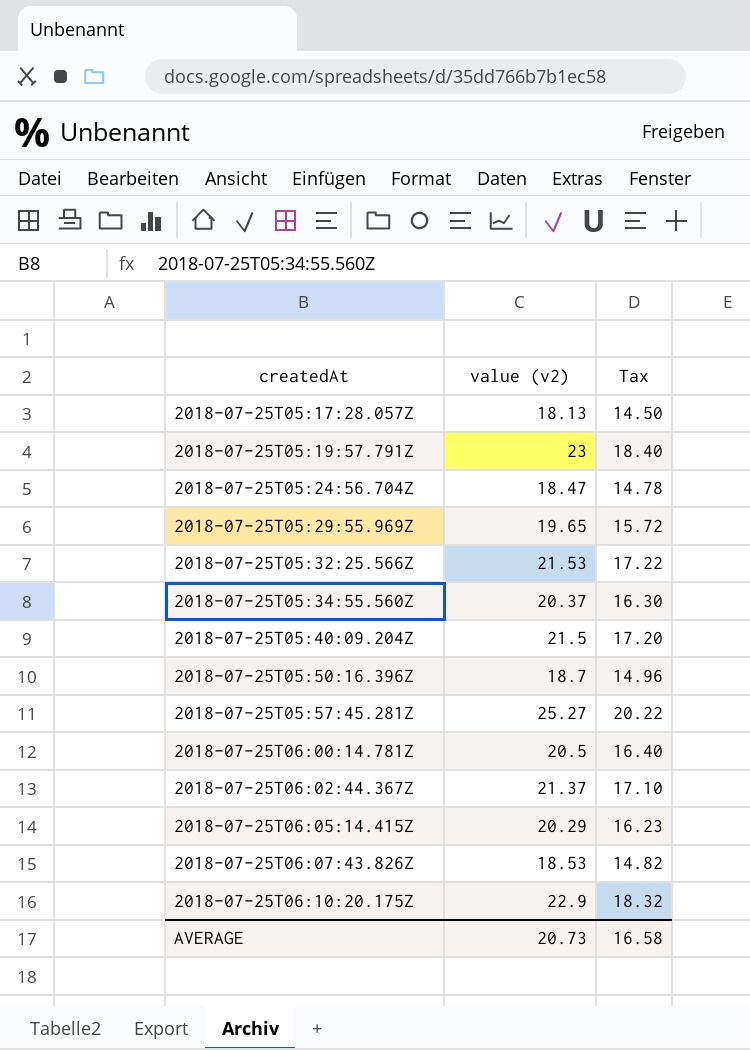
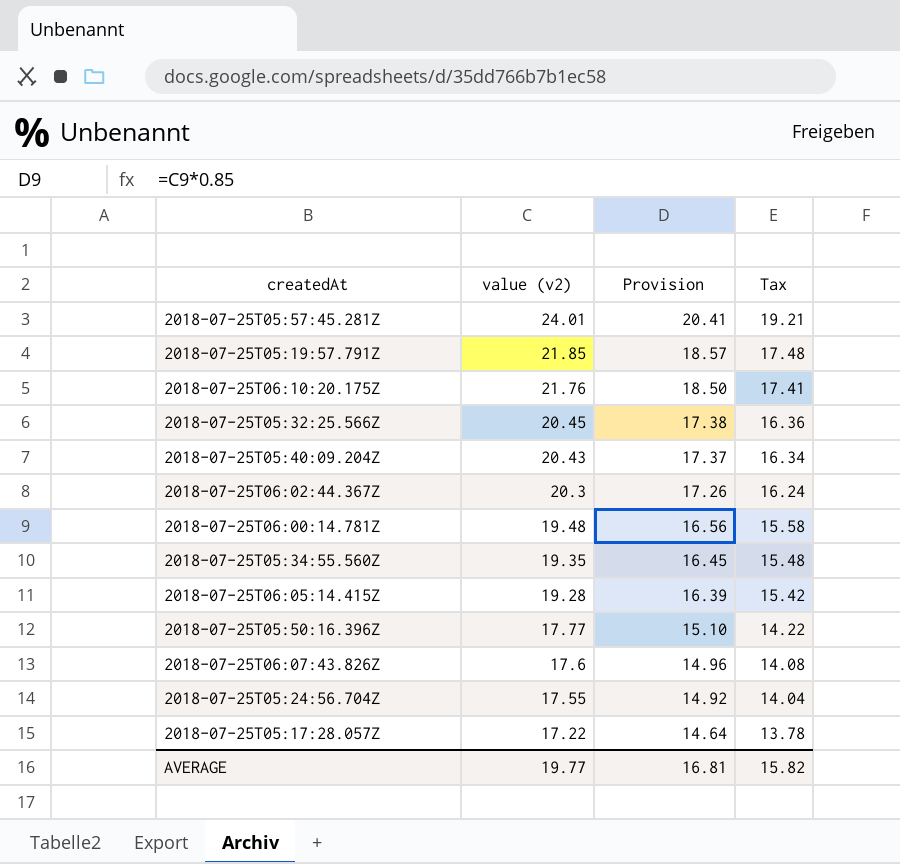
row order: createdAt ascending -> value (v2) descending
column Provision | formula: none -> [value (v2)] * 0.85
row 2018-07-25T05:29:55.969Z: 19.65 | 15.72 -> none
2018-07-25T05:57:45.281Z | value (v2): 25.27 -> 24.01
2018-07-25T05:57:45.281Z | Tax: 20.22 -> 19.21
2018-07-25T05:19:57.791Z | value (v2): 23 -> 21.85
2018-07-25T05:19:57.791Z | Tax: 18.40 -> 17.48
2018-07-25T06:10:20.175Z | value (v2): 22.9 -> 21.76
2018-07-25T06:10:20.175Z | Tax: 18.32 -> 17.41
2018-07-25T05:32:25.566Z | value (v2): 21.53 -> 20.45
2018-07-25T05:32:25.566Z | Tax: 17.22 -> 16.36
2018-07-25T05:40:09.204Z | value (v2): 21.5 -> 20.43
2018-07-25T05:40:09.204Z | Tax: 17.20 -> 16.34
2018-07-25T06:02:44.367Z | value (v2): 21.37 -> 20.3
2018-07-25T06:02:44.367Z | Tax: 17.10 -> 16.24
2018-07-25T06:00:14.781Z | value (v2): 20.5 -> 19.48
2018-07-25T06:00:14.781Z | Tax: 16.40 -> 15.58
2018-07-25T05:34:55.560Z | value (v2): 20.37 -> 19.35
2018-07-25T05:34:55.560Z | Tax: 16.30 -> 15.48
2018-07-25T06:05:14.415Z | value (v2): 20.29 -> 19.28
2018-07-25T06:05:14.415Z | Tax: 16.23 -> 15.42
2018-07-25T05:50:16.396Z | value (v2): 18.7 -> 17.77
2018-07-25T05:50:16.396Z | Tax: 14.96 -> 14.22
2018-07-25T06:07:43.826Z | value (v2): 18.53 -> 17.6
2018-07-25T06:07:43.826Z | Tax: 14.82 -> 14.08
2018-07-25T05:24:56.704Z | value (v2): 18.47 -> 17.55
2018-07-25T05:24:56.704Z | Tax: 14.78 -> 14.04
2018-07-25T05:17:28.057Z | value (v2): 18.13 -> 17.22
2018-07-25T05:17:28.057Z | Tax: 14.50 -> 13.78
AVERAGE | value (v2): 20.73 -> 19.77
AVERAGE | Tax: 16.58 -> 15.82

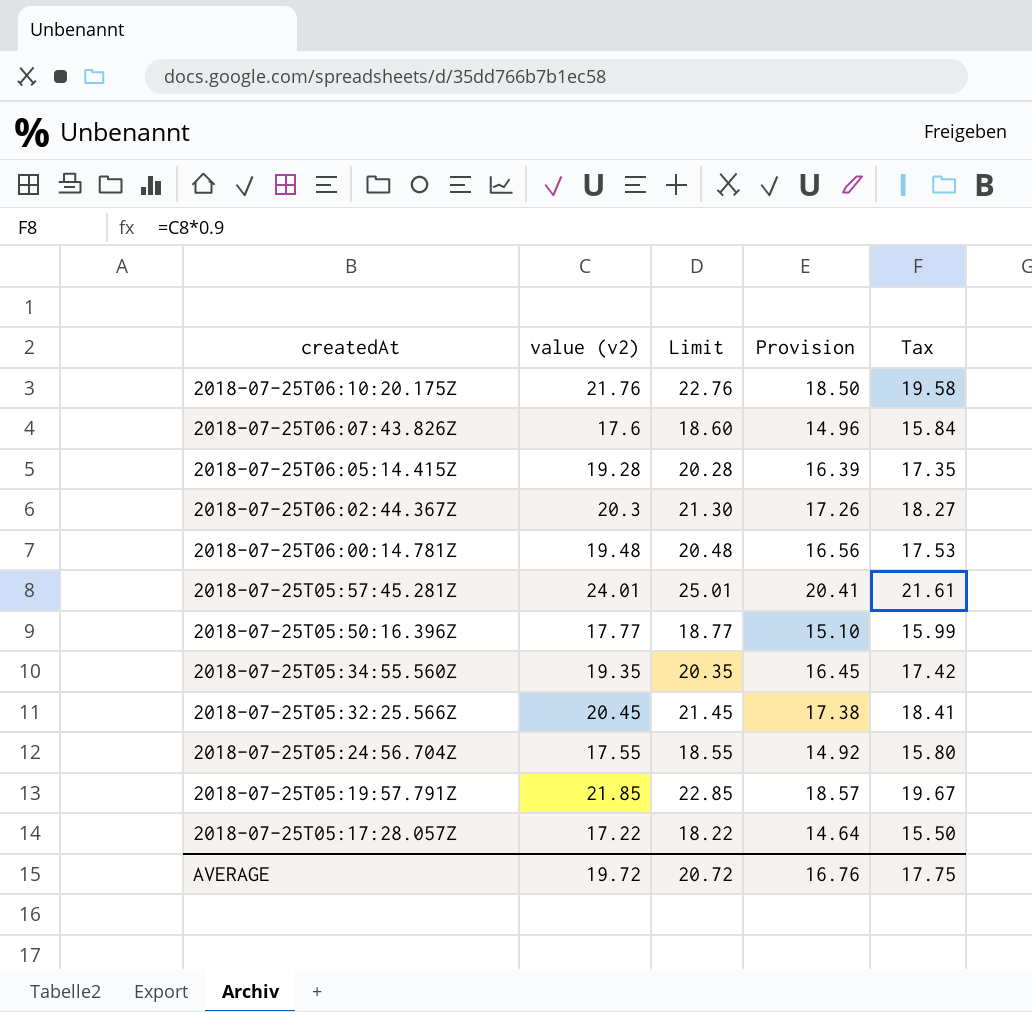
row order: value (v2) descending -> createdAt descending
column Limit | formula: none -> [value (v2)] + 1
column Tax | formula: [value (v2)] * 0.8 -> [value (v2)] * 0.9
row 2018-07-25T05:40:09.204Z: 20.43 | 17.37 | 16.34 -> none
AVERAGE | value (v2): 19.77 -> 19.72
AVERAGE | Provision: 16.81 -> 16.76
AVERAGE | Tax: 15.82 -> 17.75

